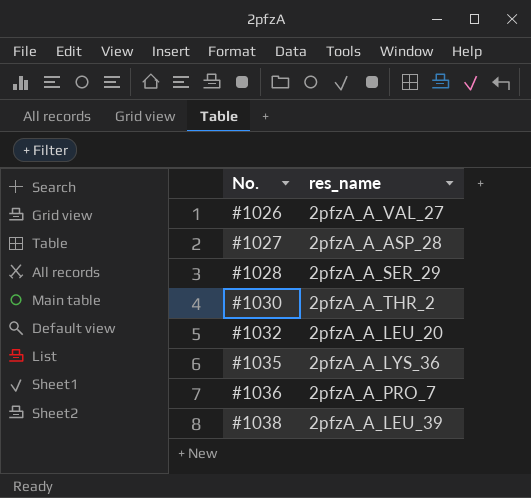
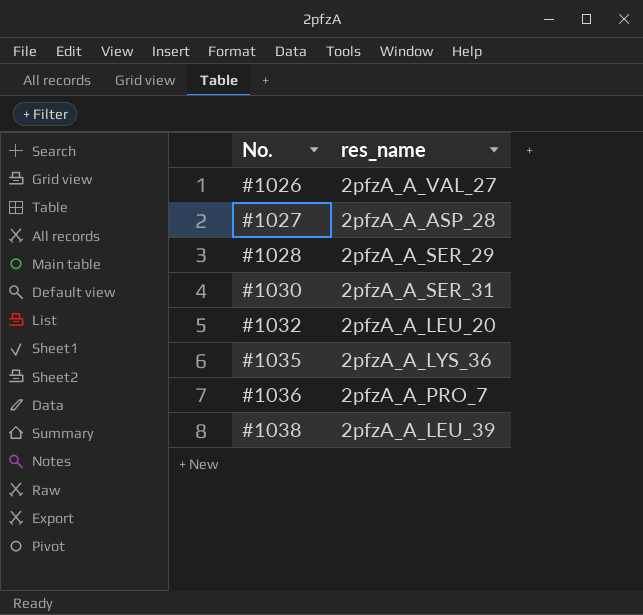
#1030 | res_name: 2pfzA_A_THR_2 -> 2pfzA_A_SER_31

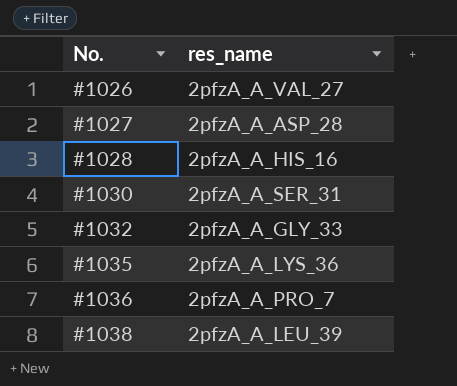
#1028 | res_name: 2pfzA_A_SER_29 -> 2pfzA_A_HIS_16
#1032 | res_name: 2pfzA_A_LEU_20 -> 2pfzA_A_GLY_33

